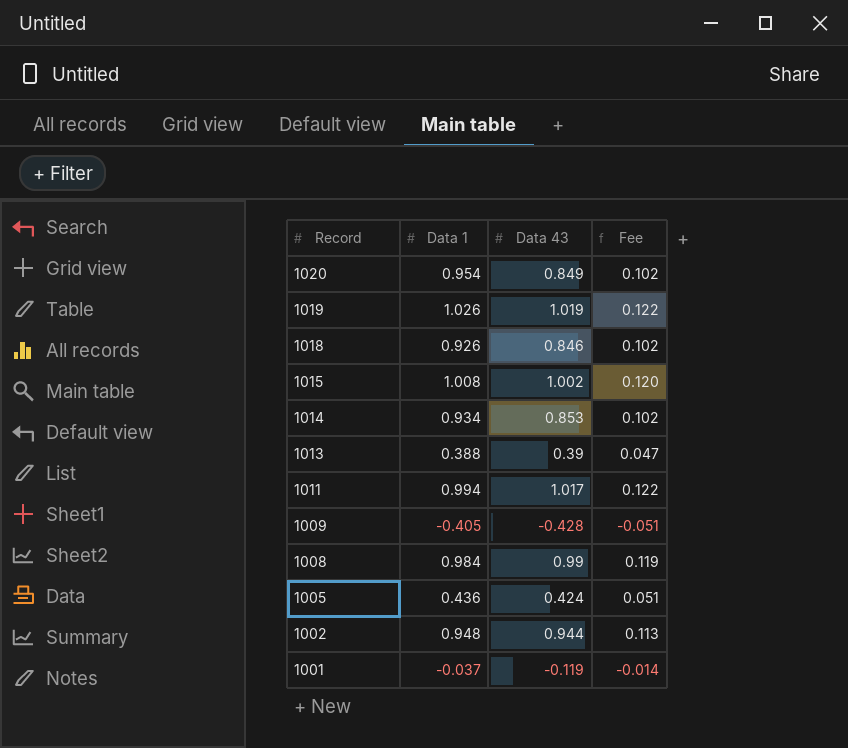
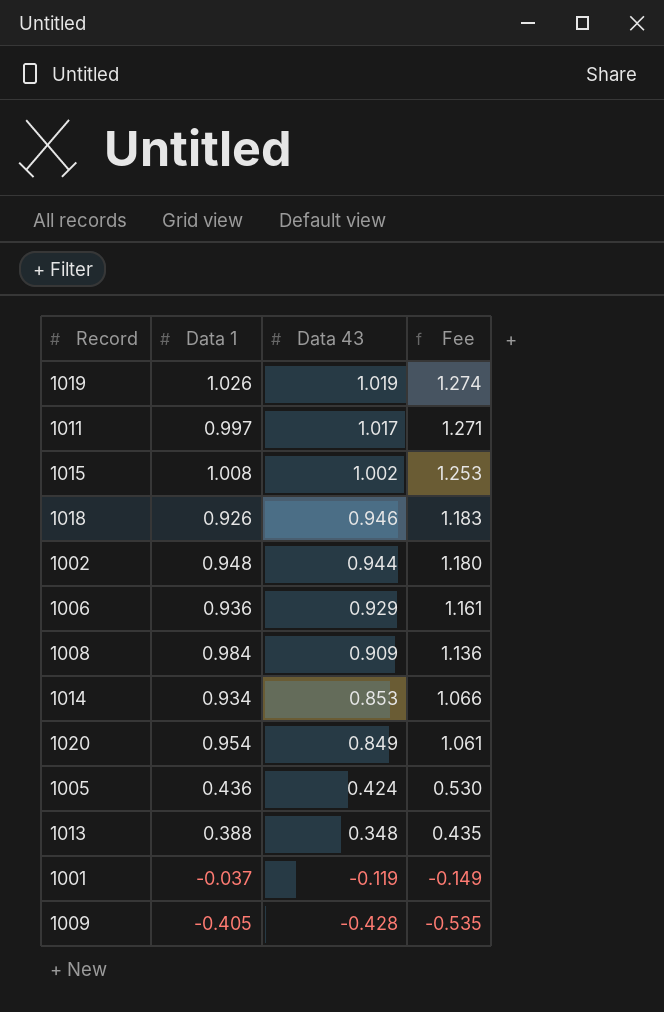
row order: Record descending -> Data 43 descending
column Fee | formula: [Data 43] * 0.12 -> [Data 43] * 1.25
1011 | Data 1: 0.994 -> 0.997
1018 | Data 43: 0.846 -> 0.946
row 1006: none -> 0.936 | 0.929 | 1.161
1008 | Data 43: 0.99 -> 0.909
1013 | Data 43: 0.39 -> 0.348

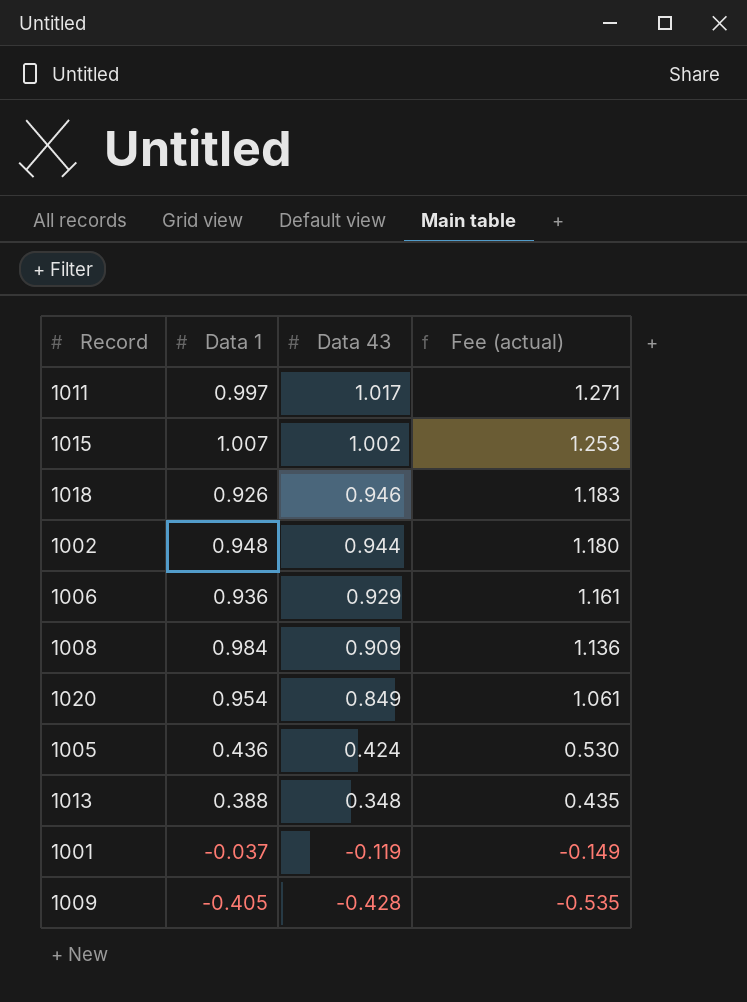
column name: Fee -> Fee (actual)
row 1019: 1.026 | 1.019 | 1.274 -> none
row 1014: 0.934 | 0.853 | 1.066 -> none
1015 | Data 1: 1.008 -> 1.007

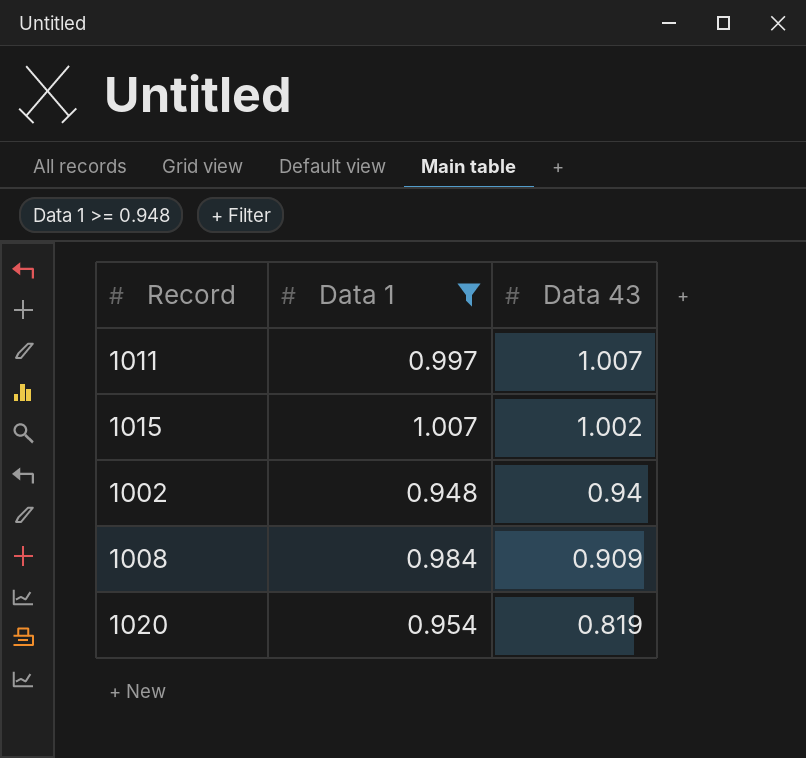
filter: none -> Data 1 >= 0.948
column Fee (actual) | formula: [Data 43] * 1.25 -> none
1011 | Data 43: 1.017 -> 1.007
1002 | Data 43: 0.944 -> 0.94
1020 | Data 43: 0.849 -> 0.819

